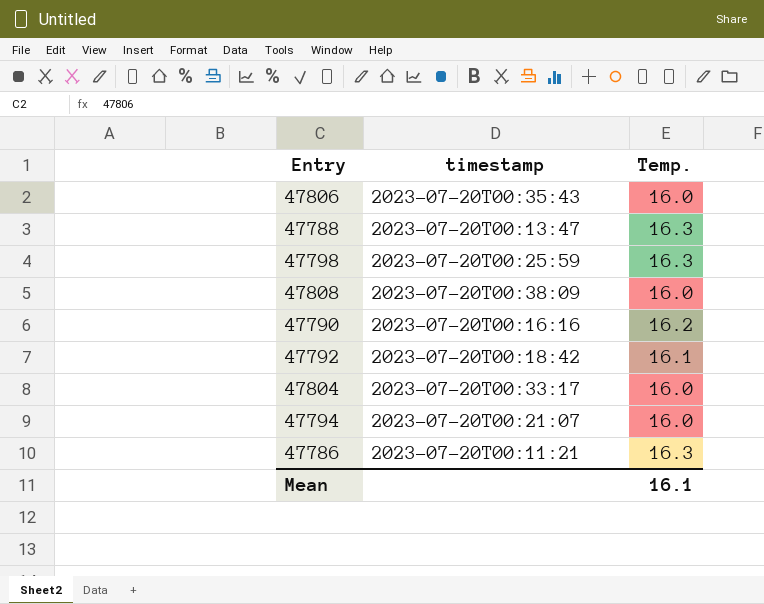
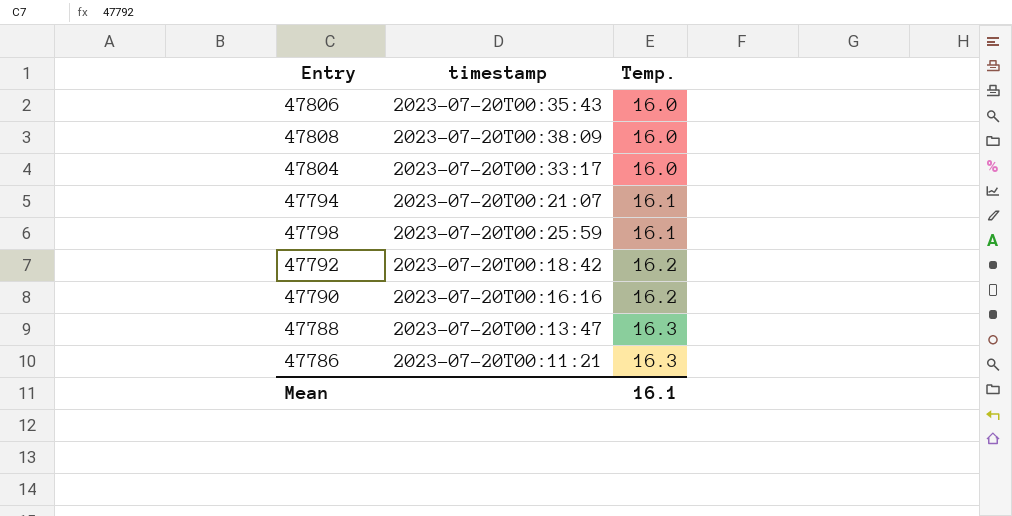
row order: none -> Temp. ascending
47794 | Temp.: 16.0 -> 16.1
47798 | Temp.: 16.3 -> 16.1
47792 | Temp.: 16.1 -> 16.2

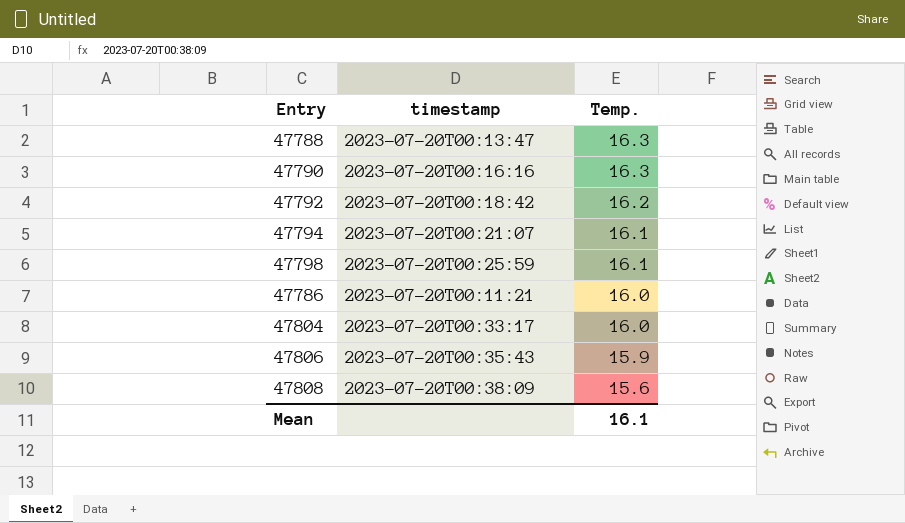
row order: Temp. ascending -> Temp. descending
47790 | Temp.: 16.2 -> 16.3
47786 | Temp.: 16.3 -> 16.0
47806 | Temp.: 16.0 -> 15.9
47808 | Temp.: 16.0 -> 15.6

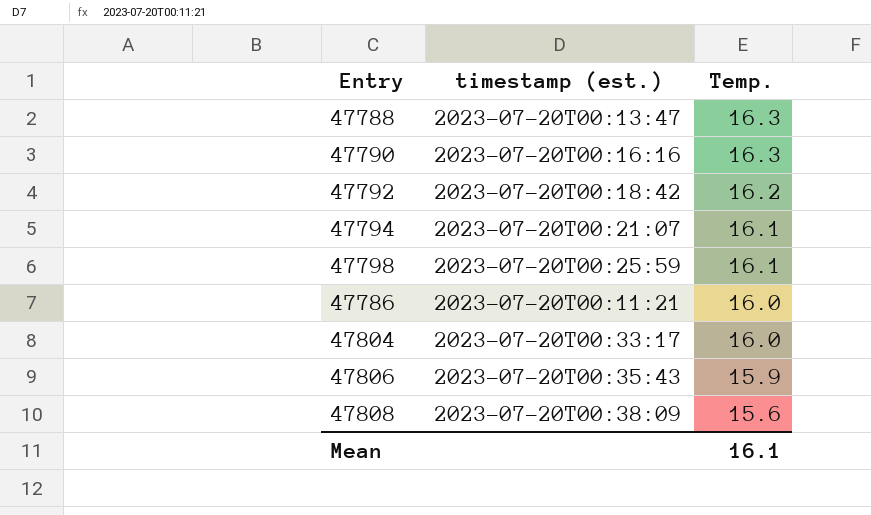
column name: timestamp -> timestamp (est.)

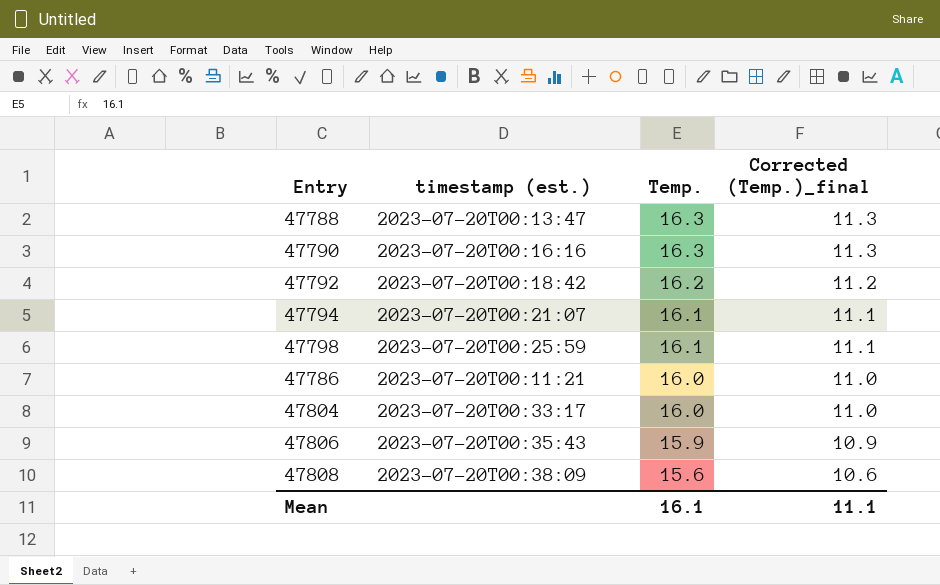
column Corrected (Temp.)_final | formula: none -> [Temp.] - 5

